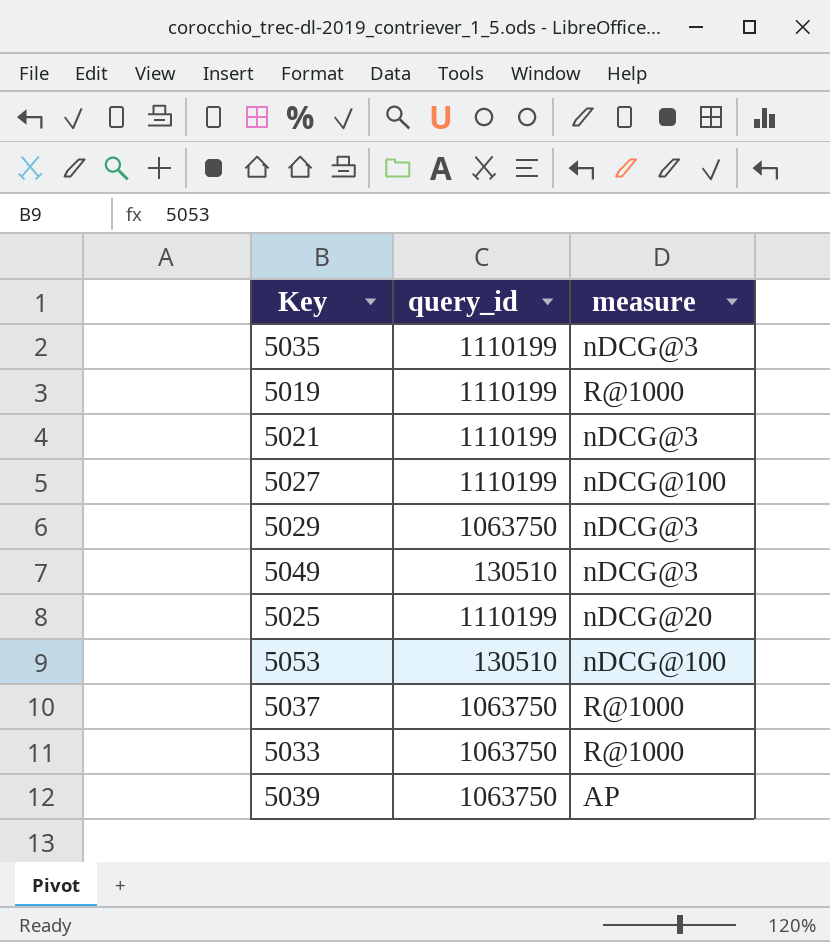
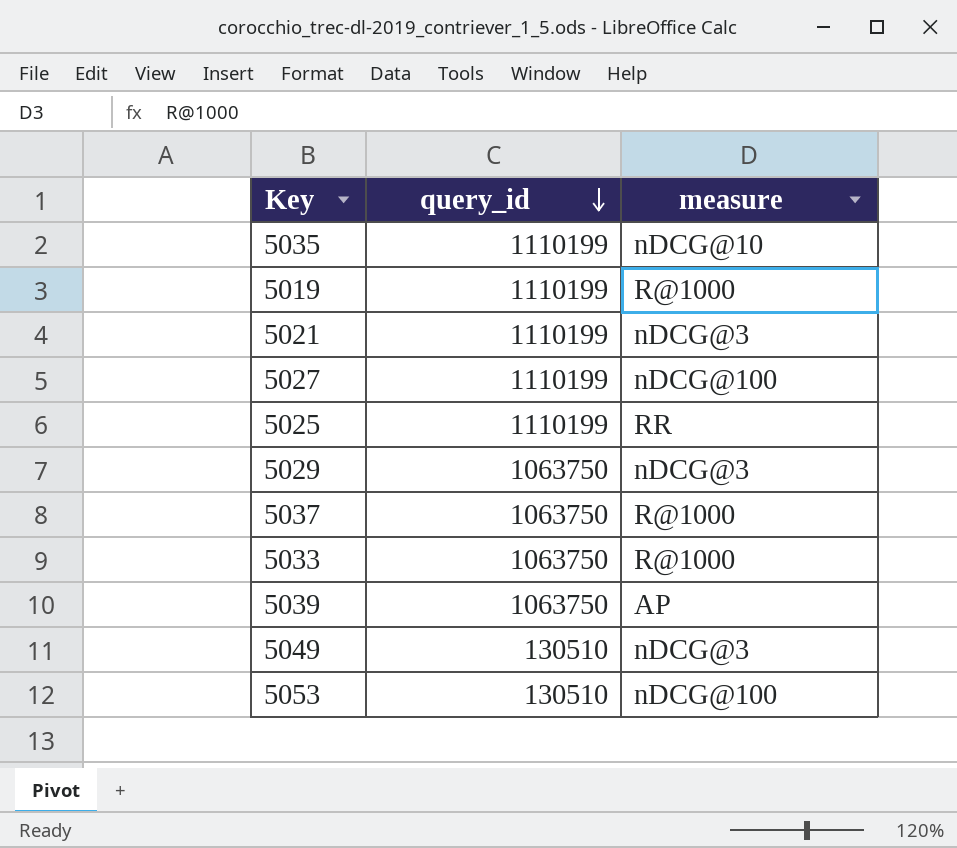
row order: none -> query_id descending
5035 | measure: nDCG@3 -> nDCG@10
5025 | measure: nDCG@20 -> RR

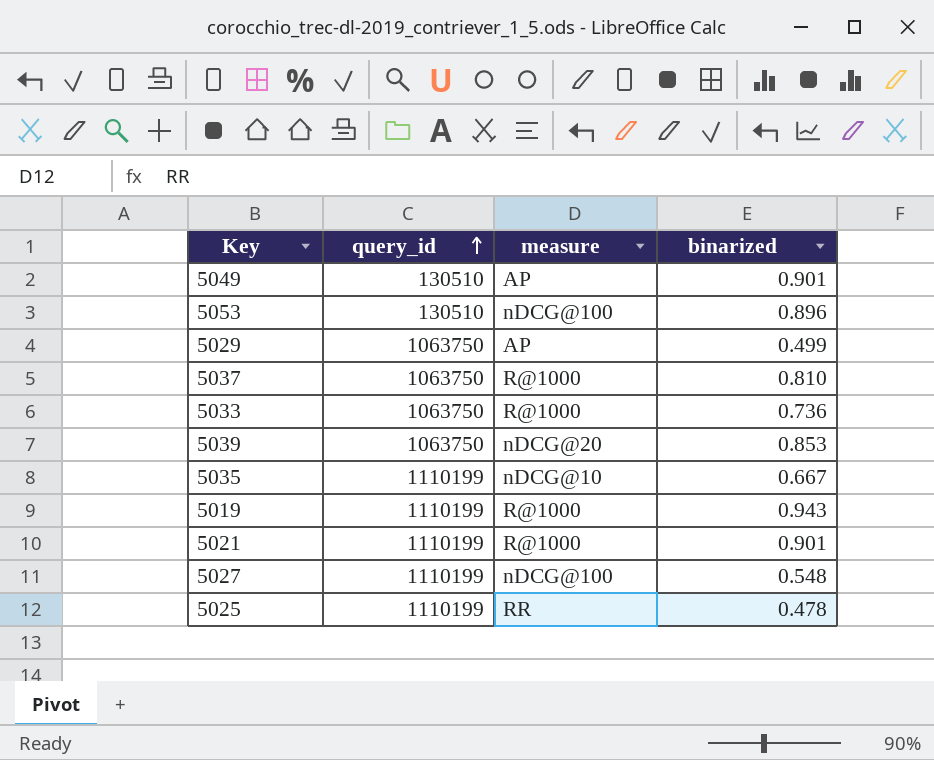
row order: query_id descending -> query_id ascending
column binarized | position: none -> 4
5049 | measure: nDCG@3 -> AP
5029 | measure: nDCG@3 -> AP
5039 | measure: AP -> nDCG@20
5021 | measure: nDCG@3 -> R@1000

